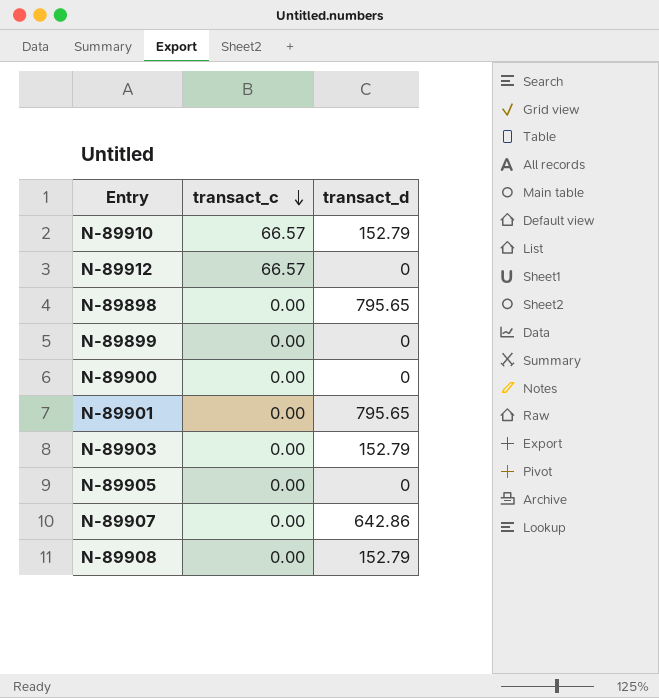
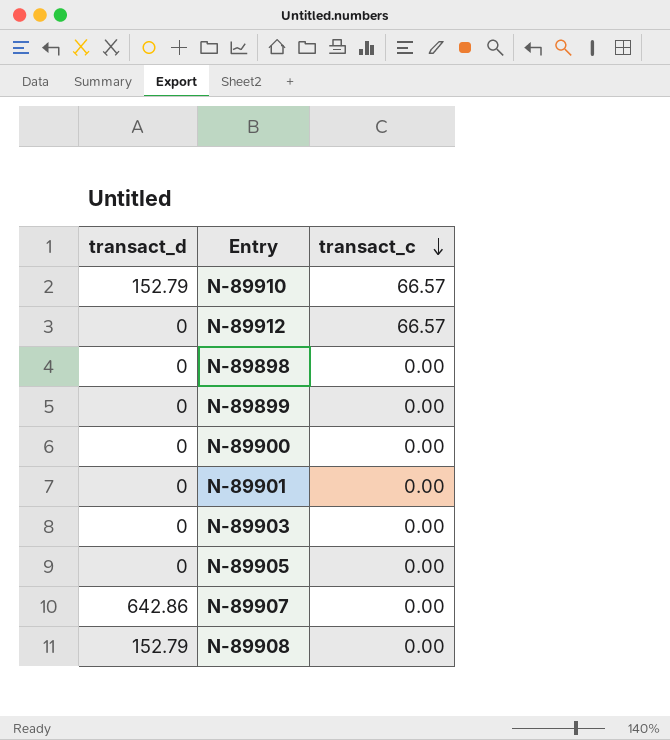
column transact_d | position: 3 -> 1
N-89898 | transact_d: 795.65 -> 0
N-89901 | transact_d: 795.65 -> 0
N-89903 | transact_d: 152.79 -> 0

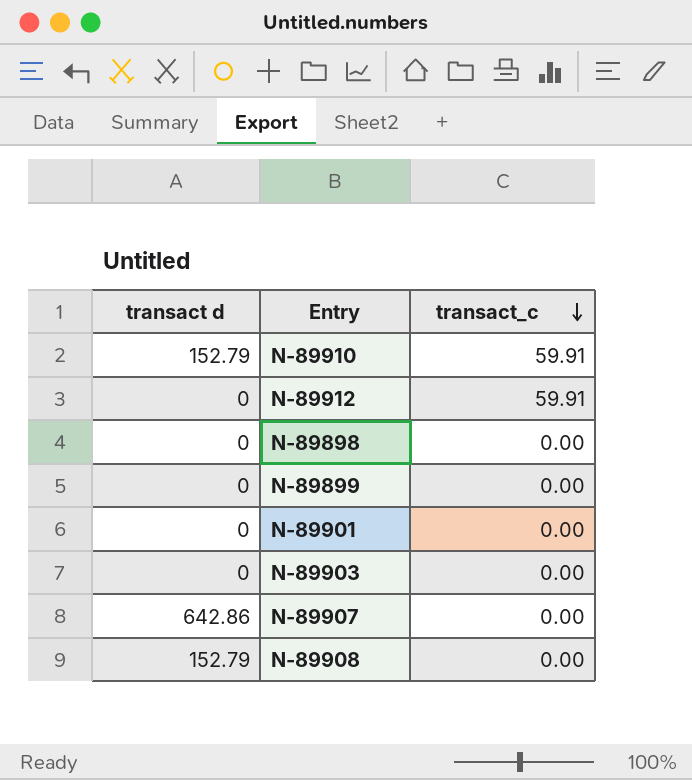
column name: transact_d -> transact d
row N-89900: 0 | 0.00 -> none
row N-89905: 0 | 0.00 -> none
N-89910 | transact_c: 66.57 -> 59.91
N-89912 | transact_c: 66.57 -> 59.91

